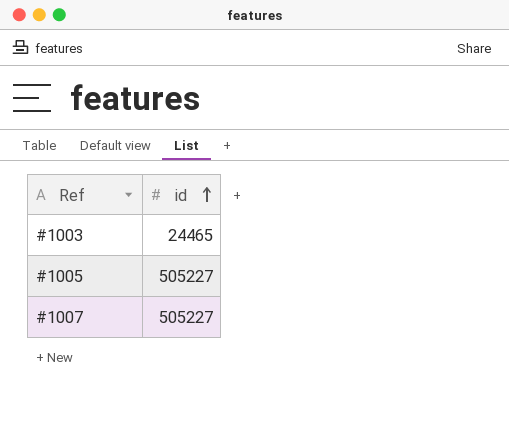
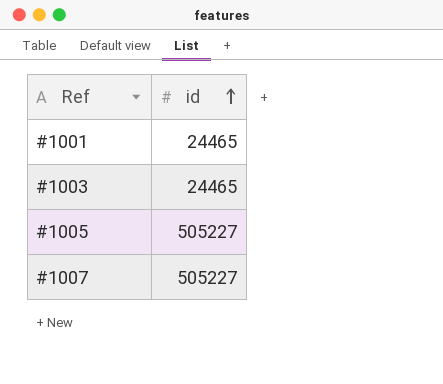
row #1001: none -> 24465

